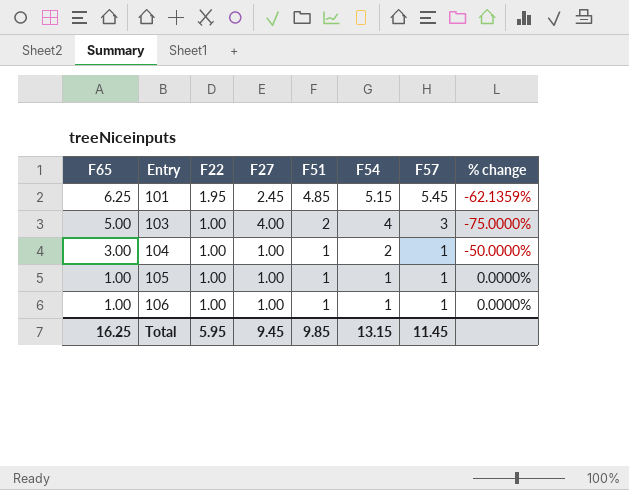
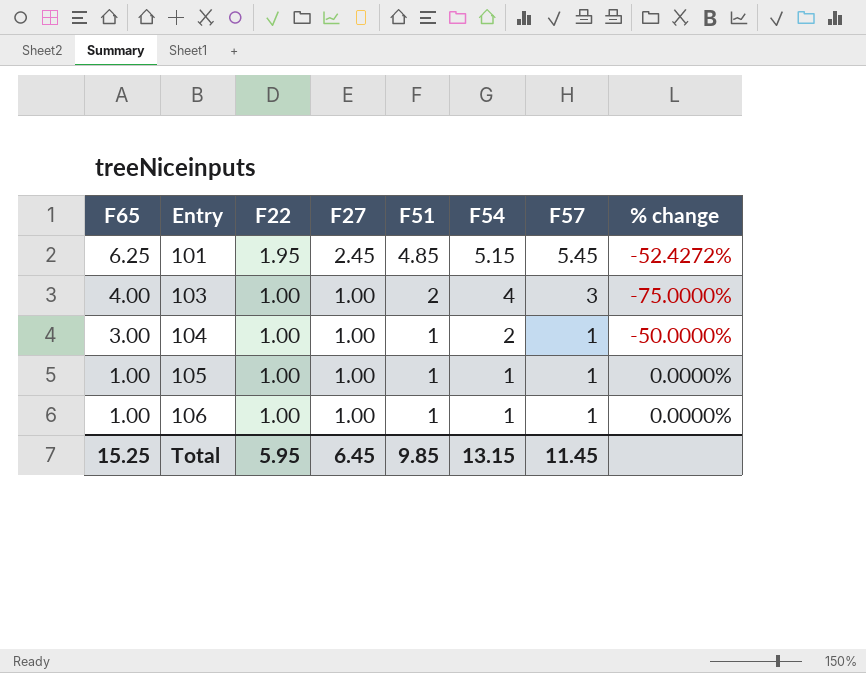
column % change | formula: ([F22] - [F54]) / [F54] -> ([F27] - [F54]) / [F54]
103 | F65: 5.00 -> 4.00
103 | F27: 4.00 -> 1.00
Total | F65: 16.25 -> 15.25
Total | F27: 9.45 -> 6.45

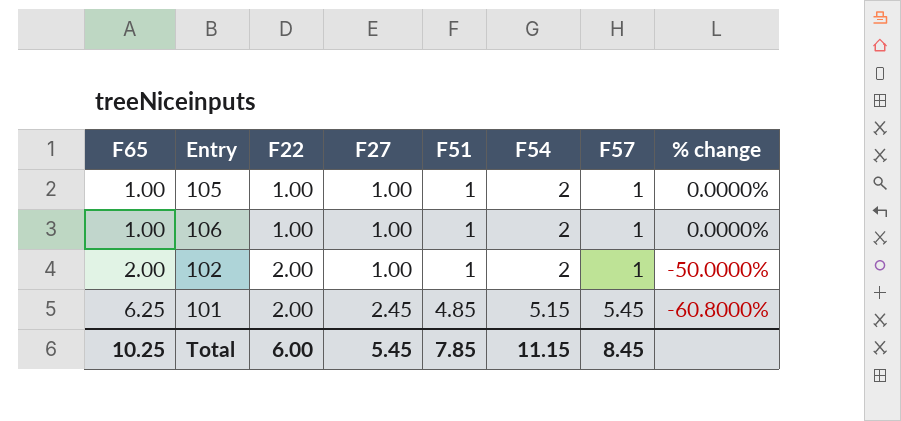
row order: F65 descending -> F65 ascending
column % change | formula: ([F27] - [F54]) / [F54] -> ([F27] - [F65]) / [F65]
row 103: 4.00 | 1.00 | 1.00 | 2 | 4 | 3 | -75.0000% -> none
row 104: 3.00 | 1.00 | 1.00 | 1 | 2 | 1 | -50.0000% -> none
105 | F54: 1 -> 2
106 | F54: 1 -> 2
row 102: none -> 2.00 | 2.00 | 1.00 | 1 | 2 | 1 | -50.0000%
101 | F22: 1.95 -> 2.00
Total | F65: 15.25 -> 10.25
Total | F22: 5.95 -> 6.00
Total | F27: 6.45 -> 5.45
Total | F51: 9.85 -> 7.85
Total | F54: 13.15 -> 11.15
Total | F57: 11.45 -> 8.45

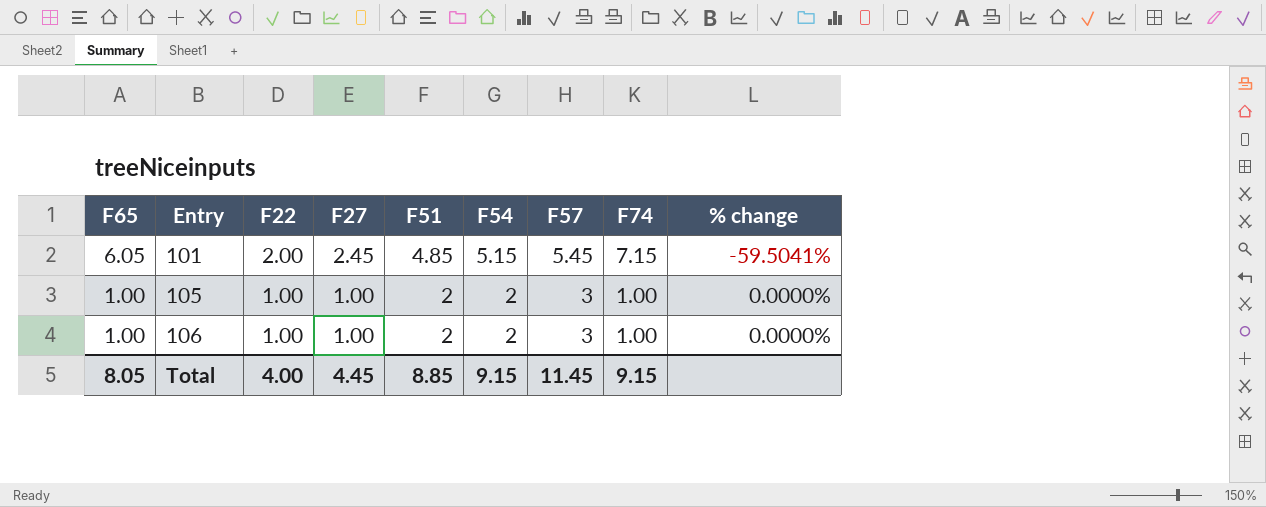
row order: F65 ascending -> F65 descending
column F74 | position: none -> 8
row 102: 2.00 | 2.00 | 1.00 | 1 | 2 | 1 | -50.0000% -> none
101 | F65: 6.25 -> 6.05
101 | % change: -60.8000% -> -59.5041%
105 | F51: 1 -> 2
105 | F57: 1 -> 3
106 | F51: 1 -> 2
106 | F57: 1 -> 3
Total | F65: 10.25 -> 8.05
Total | F22: 6.00 -> 4.00
Total | F27: 5.45 -> 4.45
Total | F51: 7.85 -> 8.85
Total | F54: 11.15 -> 9.15
Total | F57: 8.45 -> 11.45

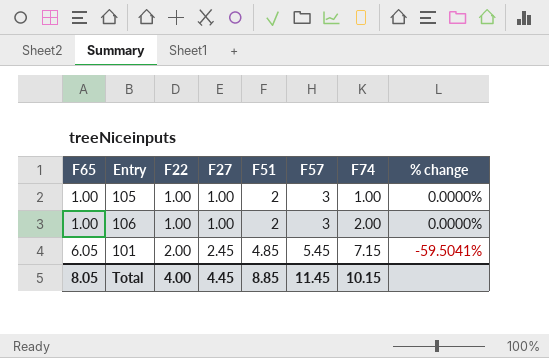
row order: F65 descending -> F65 ascending
column F54 | position: 6 -> none
106 | F74: 1.00 -> 2.00
Total | F74: 9.15 -> 10.15

